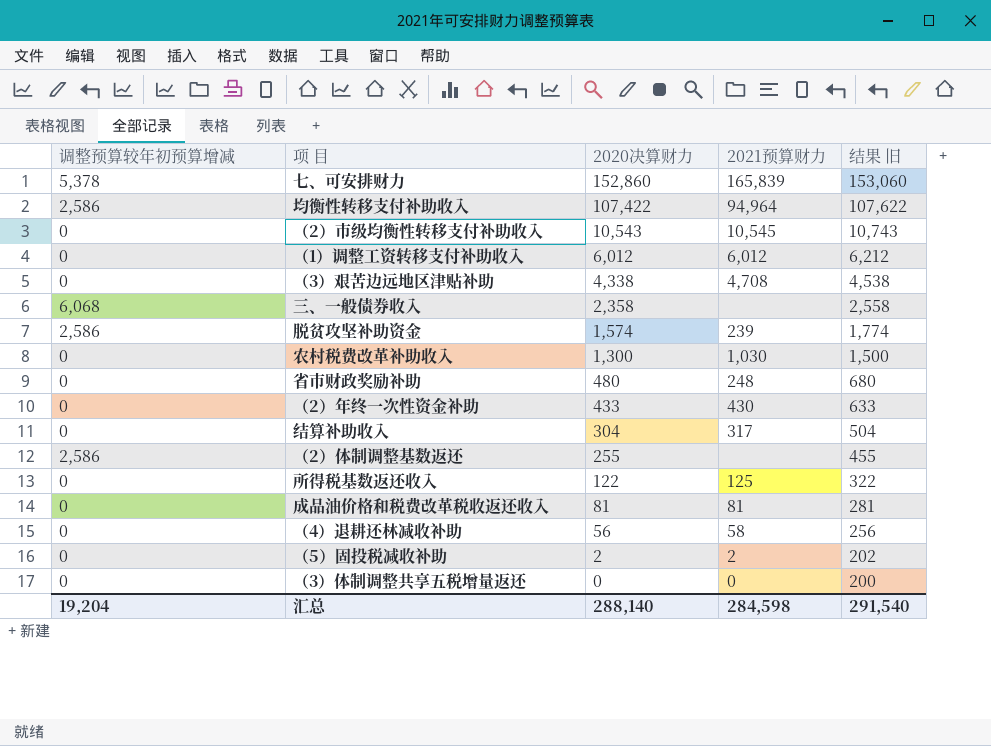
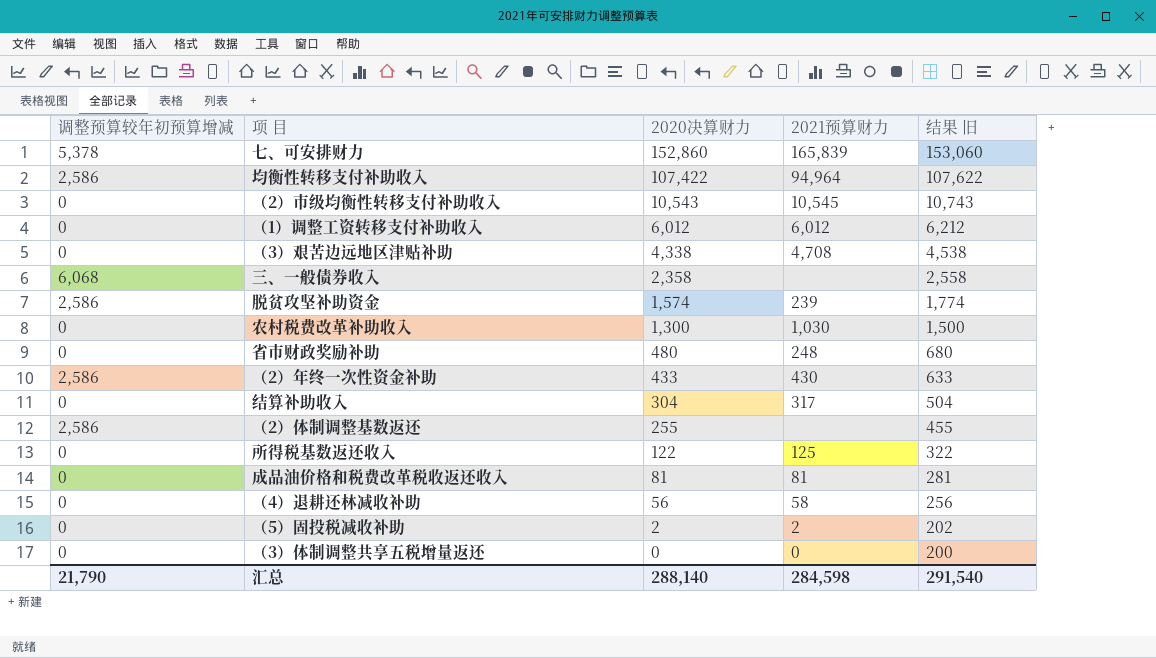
（2）年终一次性资金补助 | 调整预算较年初预算增减: 0 -> 2,586
汇总 | 调整预算较年初预算增减: 19,204 -> 21,790

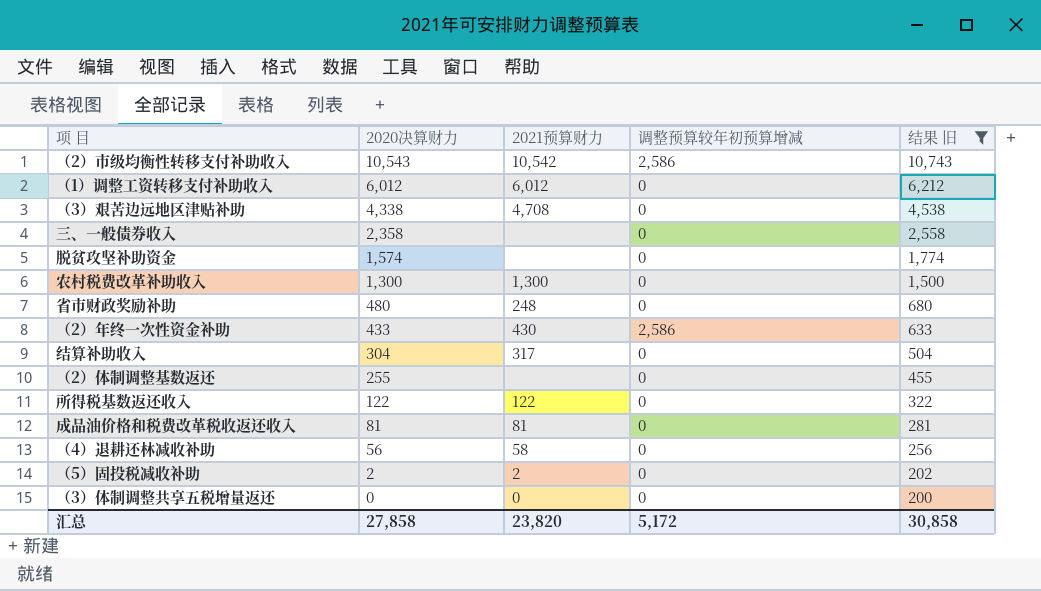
filter: none -> 结果 旧 <= 10,743
column 调整预算较年初预算增减 | position: 1 -> 4
（2）市级均衡性转移支付补助收入 | 2021预算财力: 10,545 -> 10,542
（2）市级均衡性转移支付补助收入 | 调整预算较年初预算增减: 0 -> 2,586
三、一般债券收入 | 调整预算较年初预算增减: 6,068 -> 0
脱贫攻坚补助资金 | 2021预算财力: 239 -> none
脱贫攻坚补助资金 | 调整预算较年初预算增减: 2,586 -> 0
农村税费改革补助收入 | 2021预算财力: 1,030 -> 1,300
（2）体制调整基数返还 | 调整预算较年初预算增减: 2,586 -> 0
所得税基数返还收入 | 2021预算财力: 125 -> 122
汇总 | 2020决算财力: 288,140 -> 27,858
汇总 | 2021预算财力: 284,598 -> 23,820
汇总 | 调整预算较年初预算增减: 21,790 -> 5,172
汇总 | 结果 旧: 291,540 -> 30,858

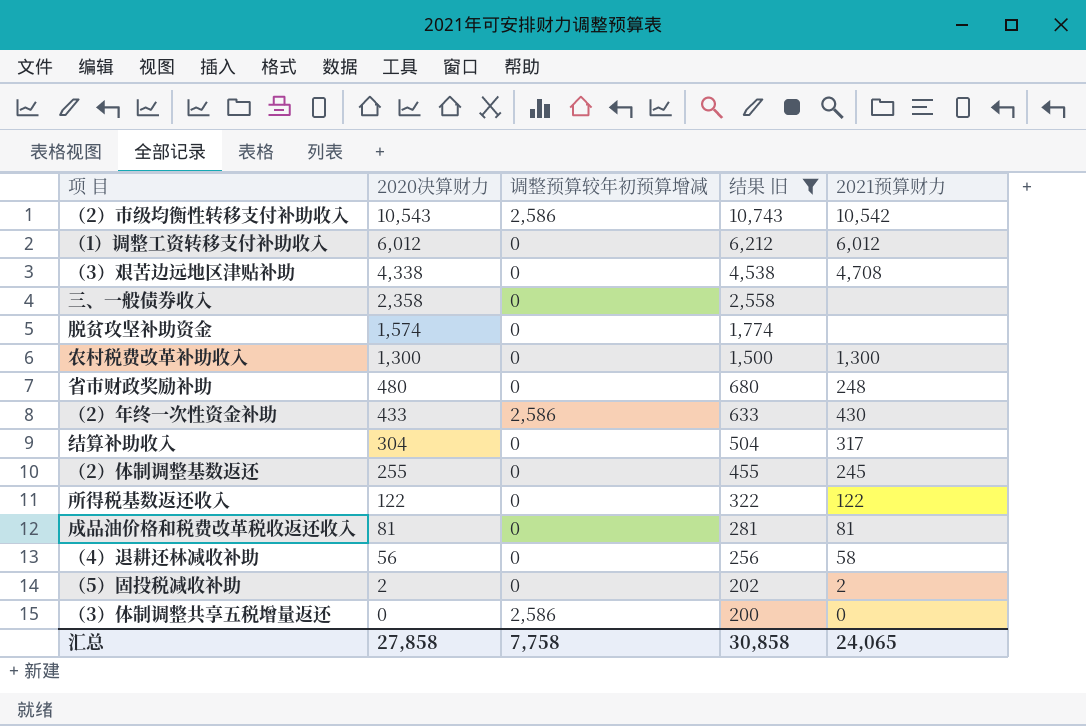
column 2021预算财力 | position: 3 -> 5
（2）体制调整基数返还 | 2021预算财力: none -> 245
（3）体制调整共享五税增量返还 | 调整预算较年初预算增减: 0 -> 2,586
汇总 | 调整预算较年初预算增减: 5,172 -> 7,758
汇总 | 2021预算财力: 23,820 -> 24,065

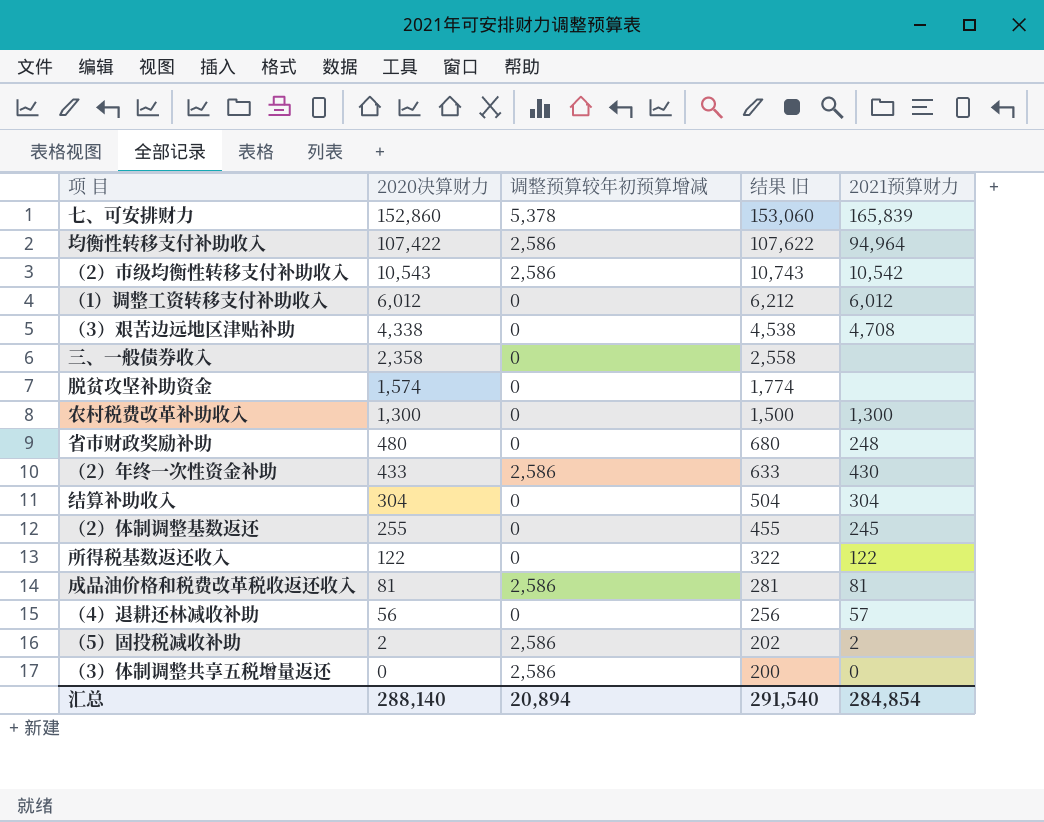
filter: 结果 旧 <= 10,743 -> none
结算补助收入 | 2021预算财力: 317 -> 304
成品油价格和税费改革税收返还收入 | 调整预算较年初预算增减: 0 -> 2,586
（4）退耕还林减收补助 | 2021预算财力: 58 -> 57
（5）固投税减收补助 | 调整预算较年初预算增减: 0 -> 2,586
汇总 | 2020决算财力: 27,858 -> 288,140
汇总 | 调整预算较年初预算增减: 7,758 -> 20,894
汇总 | 结果 旧: 30,858 -> 291,540
汇总 | 2021预算财力: 24,065 -> 284,854

